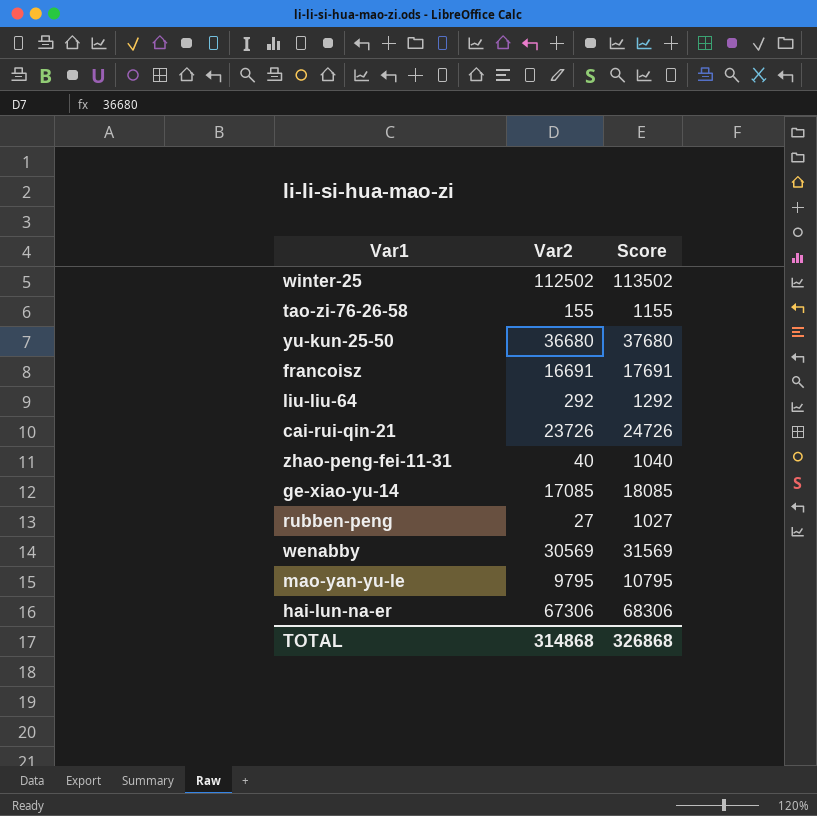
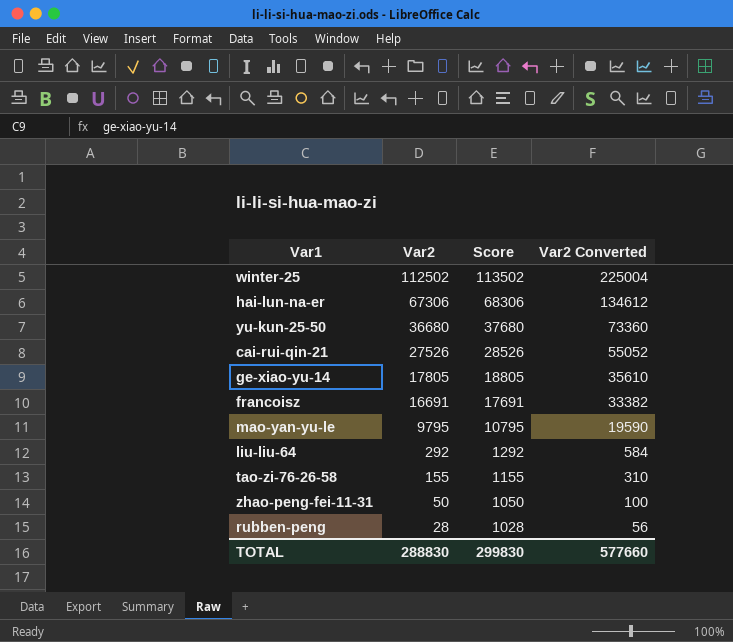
row order: none -> Var2 descending
column Var2 Converted | formula: none -> [Var2] * 2
row wenabby: 30569 | 31569 -> none
cai-rui-qin-21 | Var2: 23726 -> 27526
cai-rui-qin-21 | Score: 24726 -> 28526
ge-xiao-yu-14 | Var2: 17085 -> 17805
ge-xiao-yu-14 | Score: 18085 -> 18805
zhao-peng-fei-11-31 | Var2: 40 -> 50
zhao-peng-fei-11-31 | Score: 1040 -> 1050
rubben-peng | Var2: 27 -> 28
rubben-peng | Score: 1027 -> 1028
TOTAL | Var2: 314868 -> 288830
TOTAL | Score: 326868 -> 299830

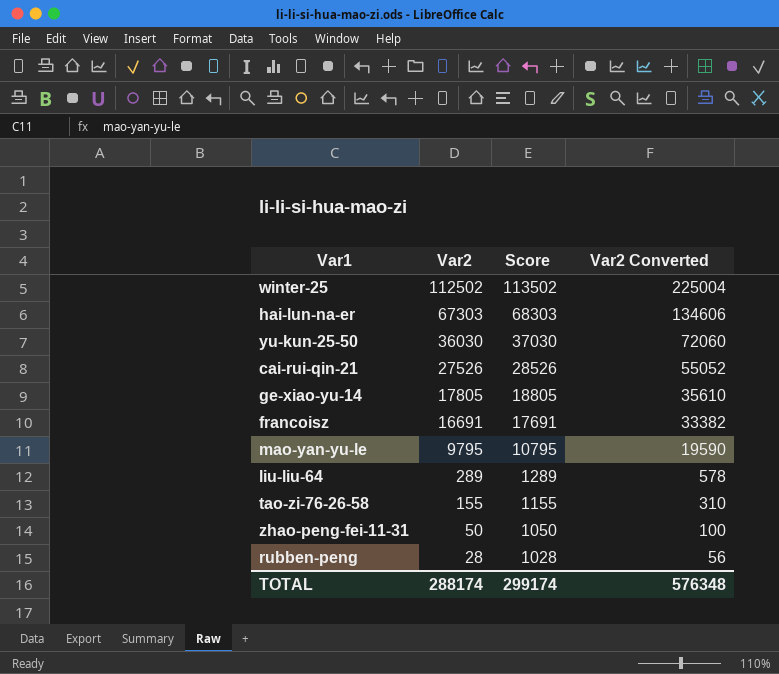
hai-lun-na-er | Var2: 67306 -> 67303
hai-lun-na-er | Score: 68306 -> 68303
hai-lun-na-er | Var2 Converted: 134612 -> 134606
yu-kun-25-50 | Var2: 36680 -> 36030
yu-kun-25-50 | Score: 37680 -> 37030
yu-kun-25-50 | Var2 Converted: 73360 -> 72060
liu-liu-64 | Var2: 292 -> 289
liu-liu-64 | Score: 1292 -> 1289
liu-liu-64 | Var2 Converted: 584 -> 578
TOTAL | Var2: 288830 -> 288174
TOTAL | Score: 299830 -> 299174
TOTAL | Var2 Converted: 577660 -> 576348

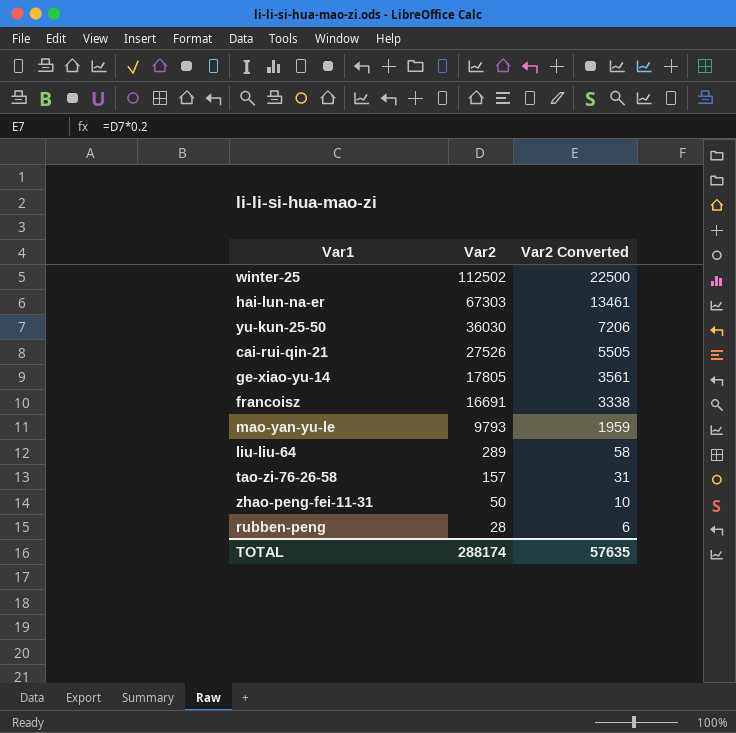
column Score | formula: [Var2] + 1000 -> none
column Var2 Converted | formula: [Var2] * 2 -> [Var2] * 0.2
mao-yan-yu-le | Var2: 9795 -> 9793
tao-zi-76-26-58 | Var2: 155 -> 157
TOTAL | Var2 Converted: 576348 -> 57635

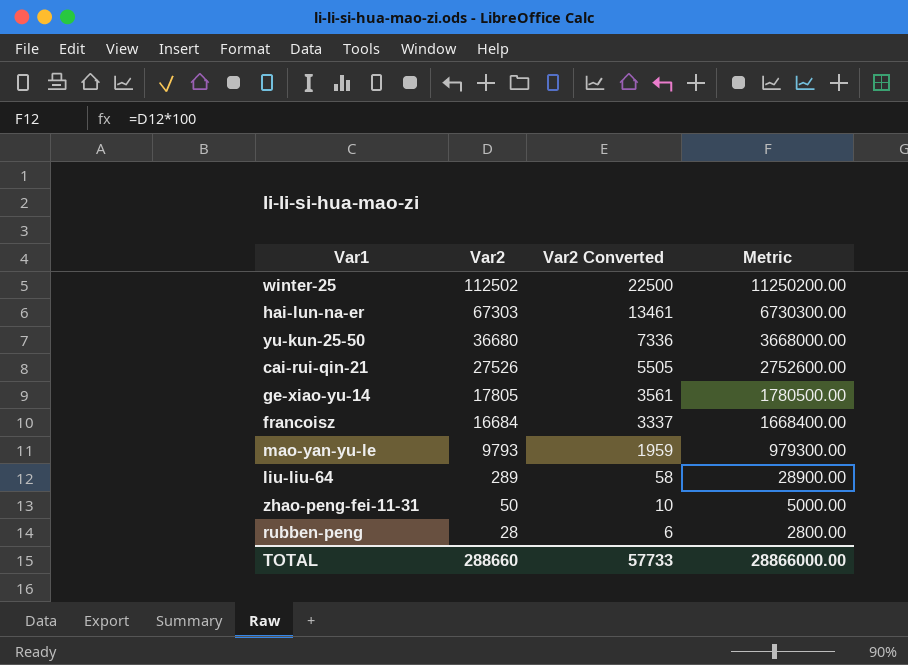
column Metric | formula: none -> [Var2] * 100
row tao-zi-76-26-58: 157 | 31 -> none
yu-kun-25-50 | Var2: 36030 -> 36680
yu-kun-25-50 | Var2 Converted: 7206 -> 7336
francoisz | Var2: 16691 -> 16684
francoisz | Var2 Converted: 3338 -> 3337
TOTAL | Var2: 288174 -> 288660
TOTAL | Var2 Converted: 57635 -> 57733

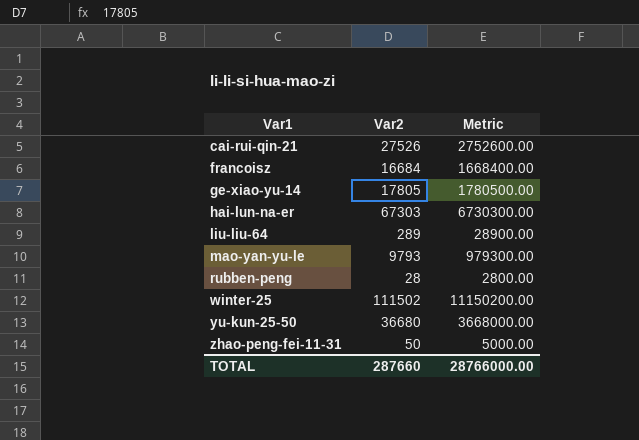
row order: Var2 descending -> Var1 ascending
column Var2 Converted | formula: [Var2] * 0.2 -> none
winter-25 | Var2: 112502 -> 111502
winter-25 | Metric: 11250200.00 -> 11150200.00
TOTAL | Var2: 288660 -> 287660
TOTAL | Metric: 28866000.00 -> 28766000.00

